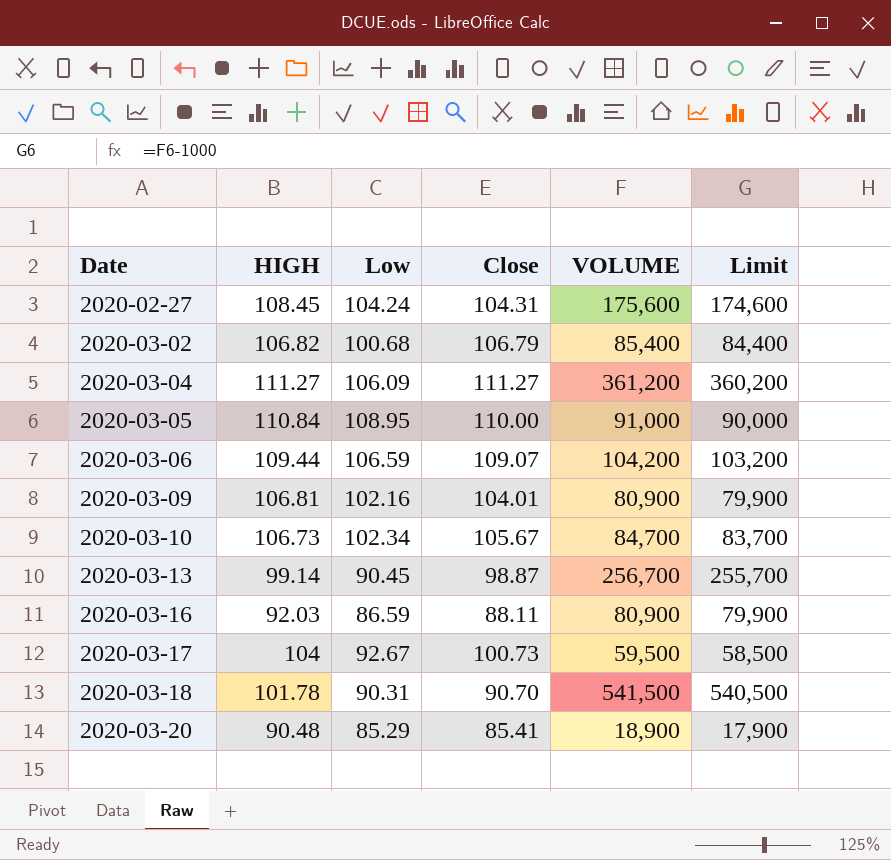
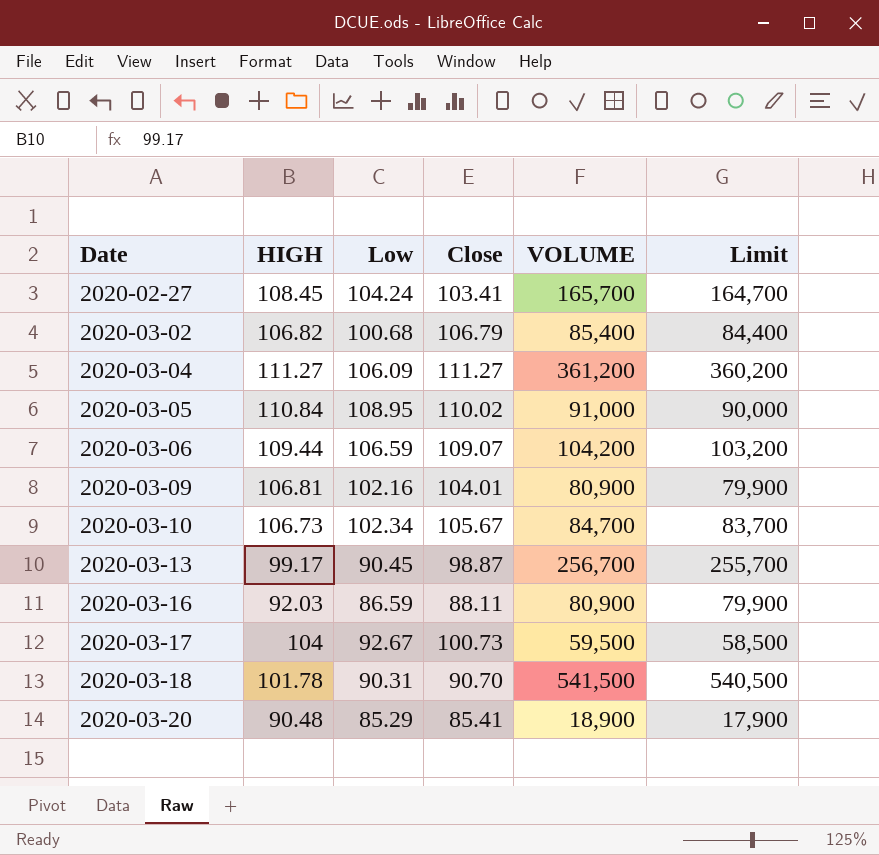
2020-02-27 | Close: 104.31 -> 103.41
2020-02-27 | VOLUME: 175,600 -> 165,700
2020-02-27 | Limit: 174,600 -> 164,700
2020-03-05 | Close: 110.00 -> 110.02
2020-03-13 | HIGH: 99.14 -> 99.17

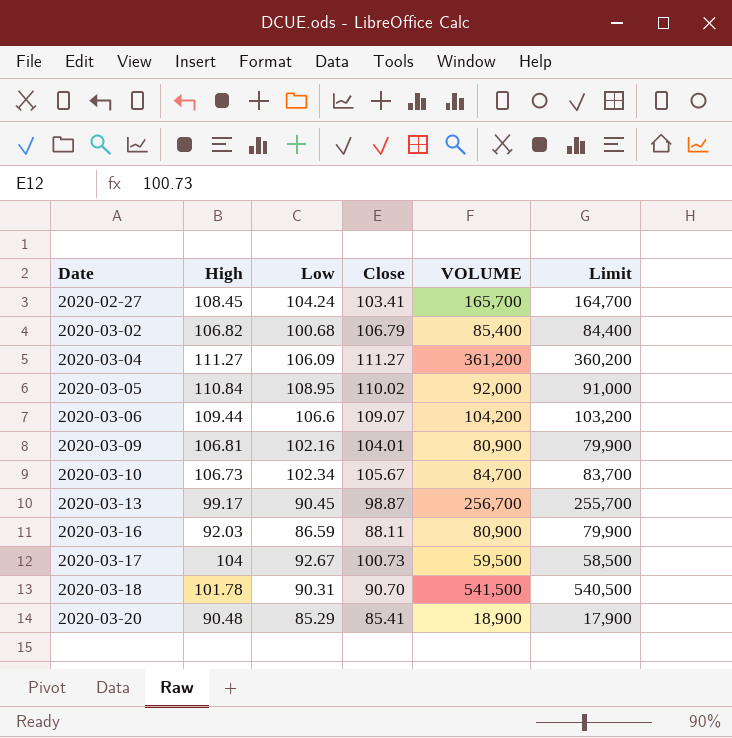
column name: HIGH -> High
2020-03-05 | VOLUME: 91,000 -> 92,000
2020-03-05 | Limit: 90,000 -> 91,000
2020-03-06 | Low: 106.59 -> 106.6

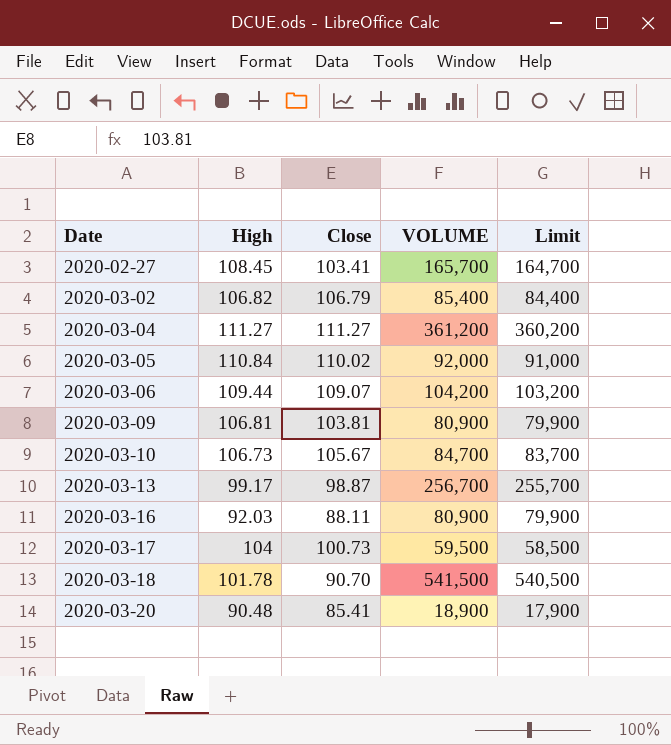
column Low | position: 3 -> none
2020-03-09 | Close: 104.01 -> 103.81

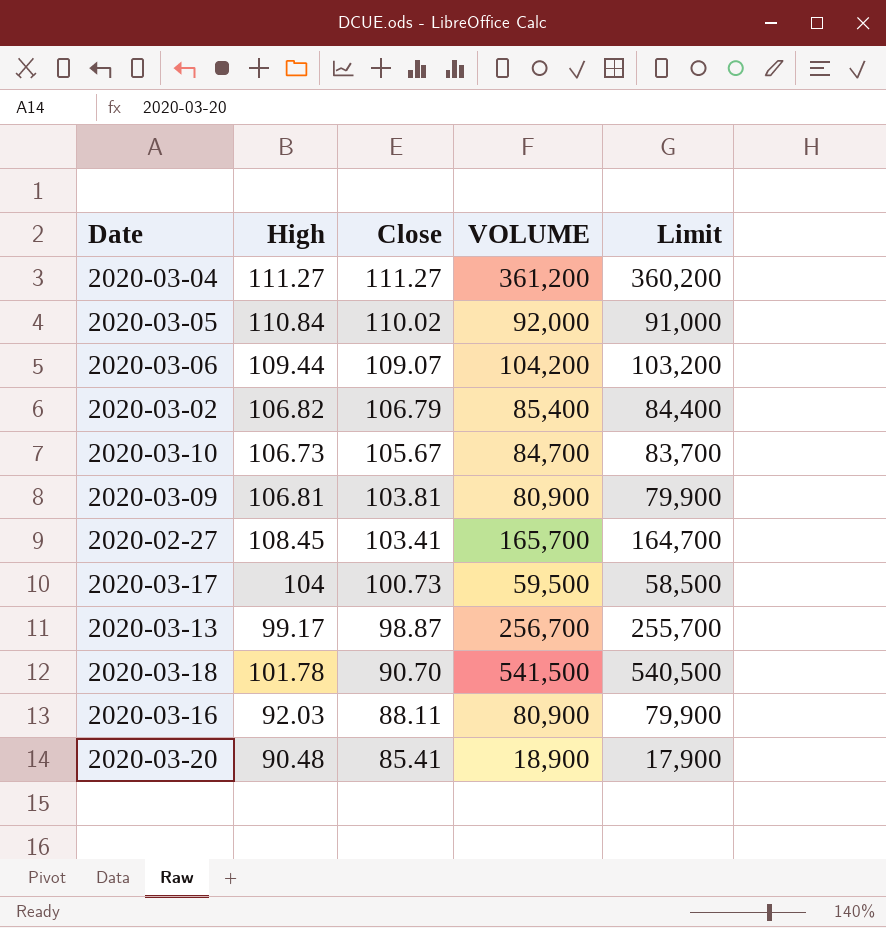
row order: Date ascending -> Close descending

